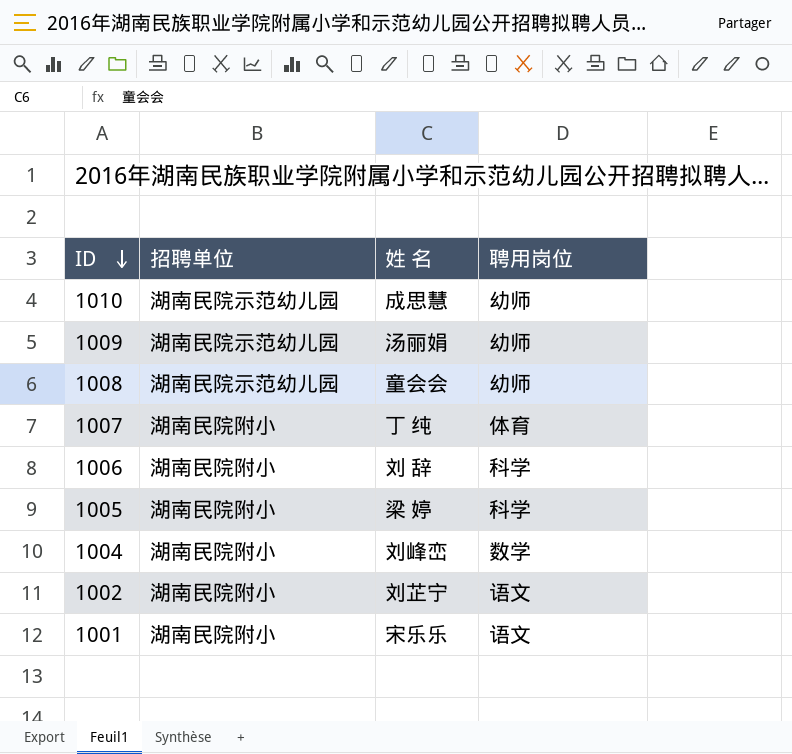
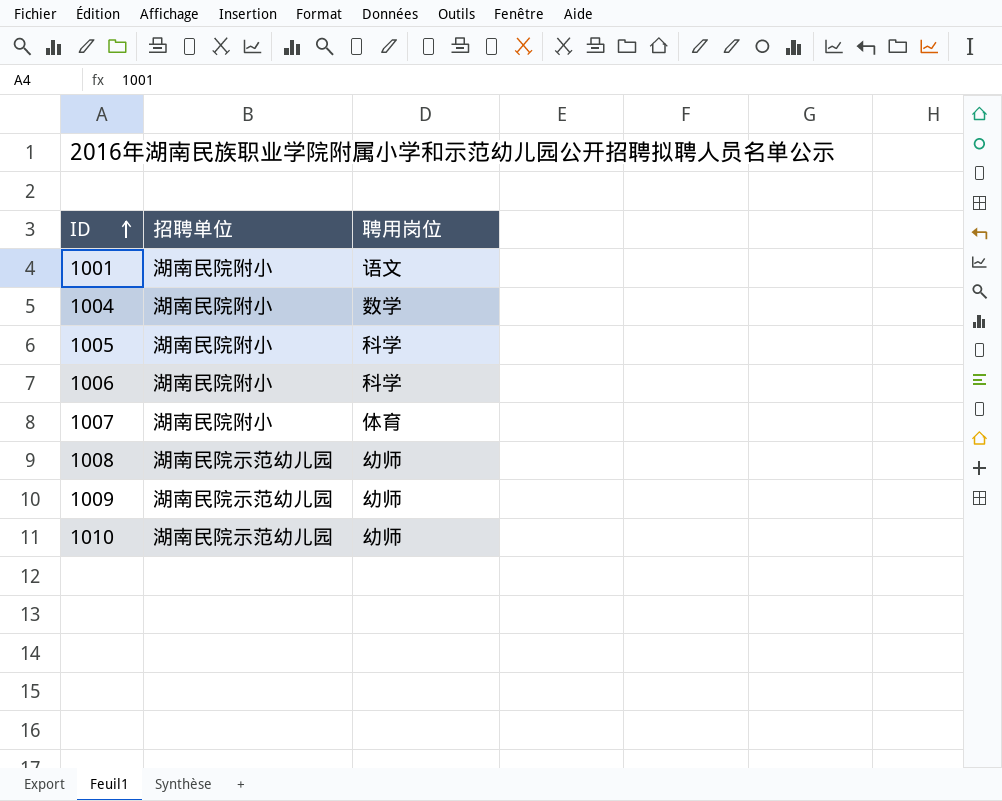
row order: ID descending -> ID ascending
column 姓 名 | position: 3 -> none
row 1002: 湖南民院附小 | 刘芷宁 | 语文 -> none

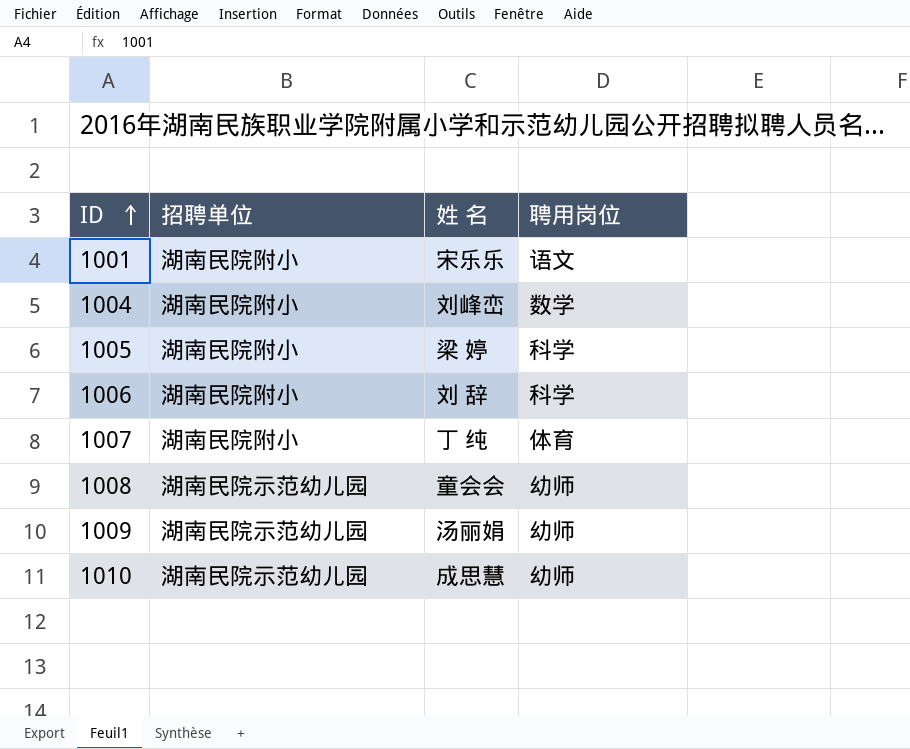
column 姓 名 | position: none -> 3

